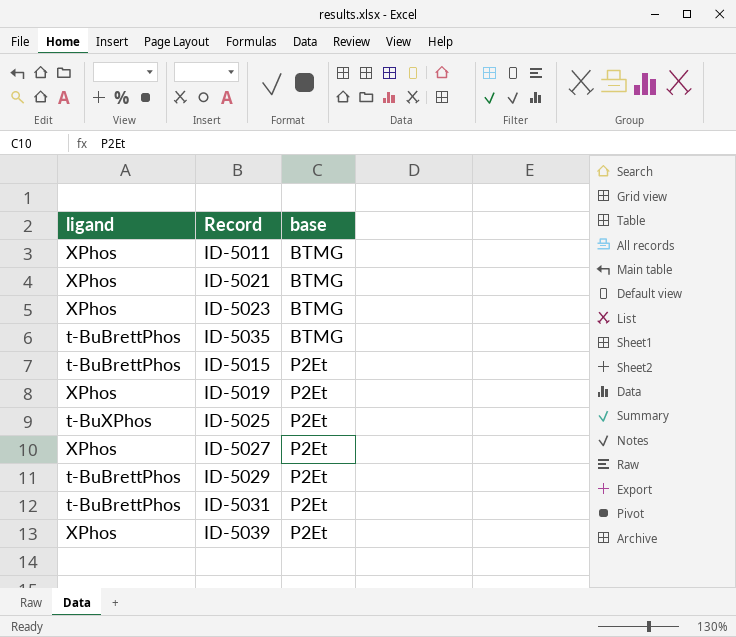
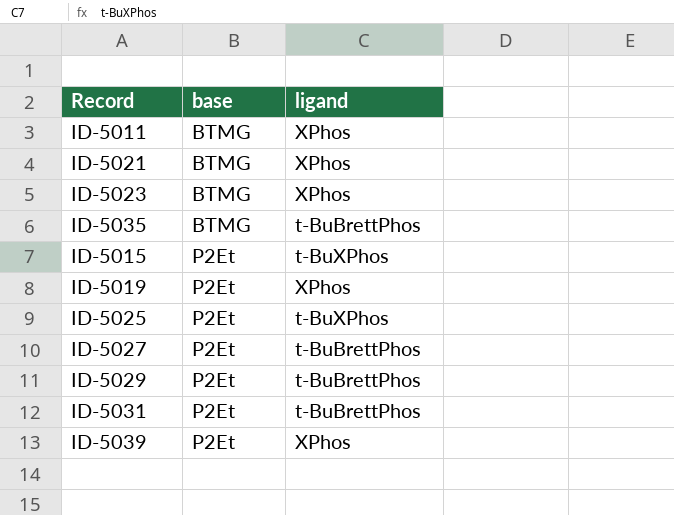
column ligand | position: 1 -> 3
ID-5015 | ligand: t-BuBrettPhos -> t-BuXPhos
ID-5027 | ligand: XPhos -> t-BuBrettPhos

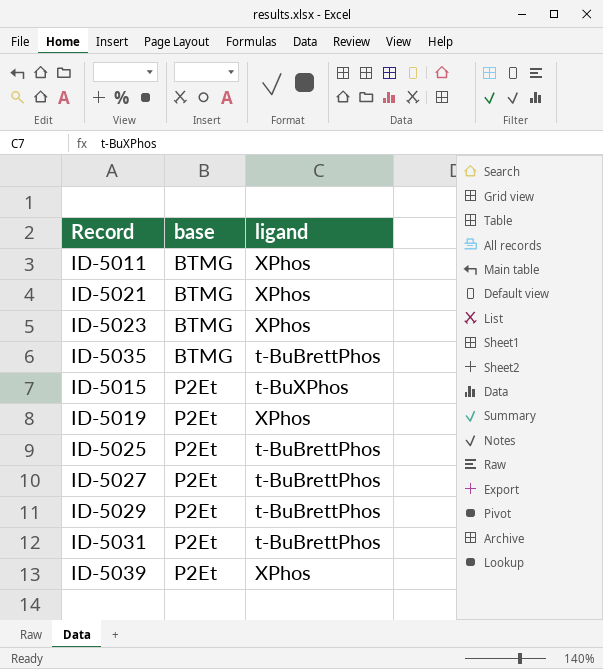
ID-5025 | ligand: t-BuXPhos -> t-BuBrettPhos

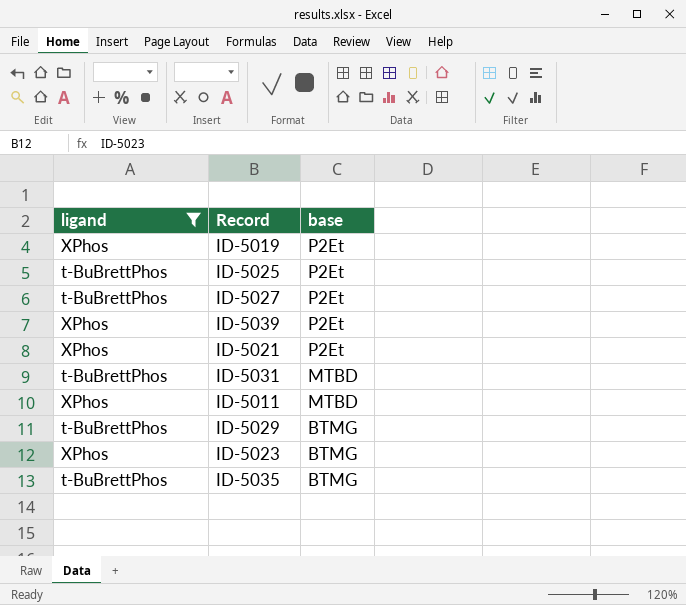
filter: none -> ligand != t-BuXPhos
row order: base ascending -> base descending
column ligand | position: 3 -> 1
ID-5021 | base: BTMG -> P2Et
ID-5031 | base: P2Et -> MTBD
ID-5011 | base: BTMG -> MTBD
ID-5029 | base: P2Et -> BTMG

